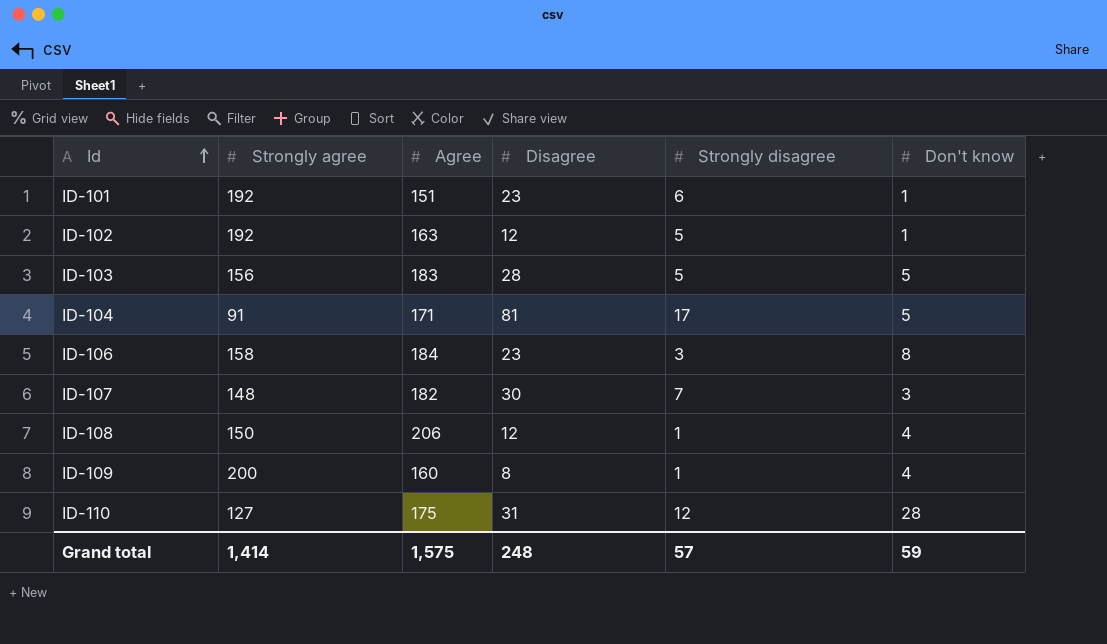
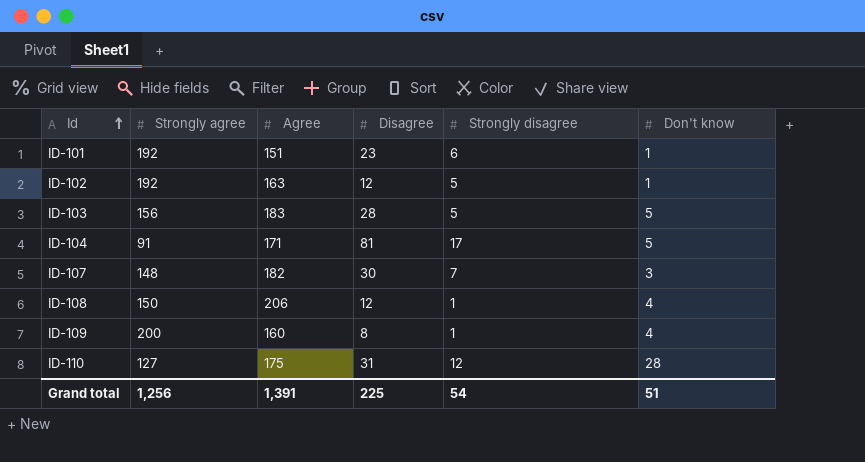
row ID-106: 158 | 184 | 23 | 3 | 8 -> none
Grand total | Strongly agree: 1,414 -> 1,256
Grand total | Agree: 1,575 -> 1,391
Grand total | Disagree: 248 -> 225
Grand total | Strongly disagree: 57 -> 54
Grand total | Don't know: 59 -> 51

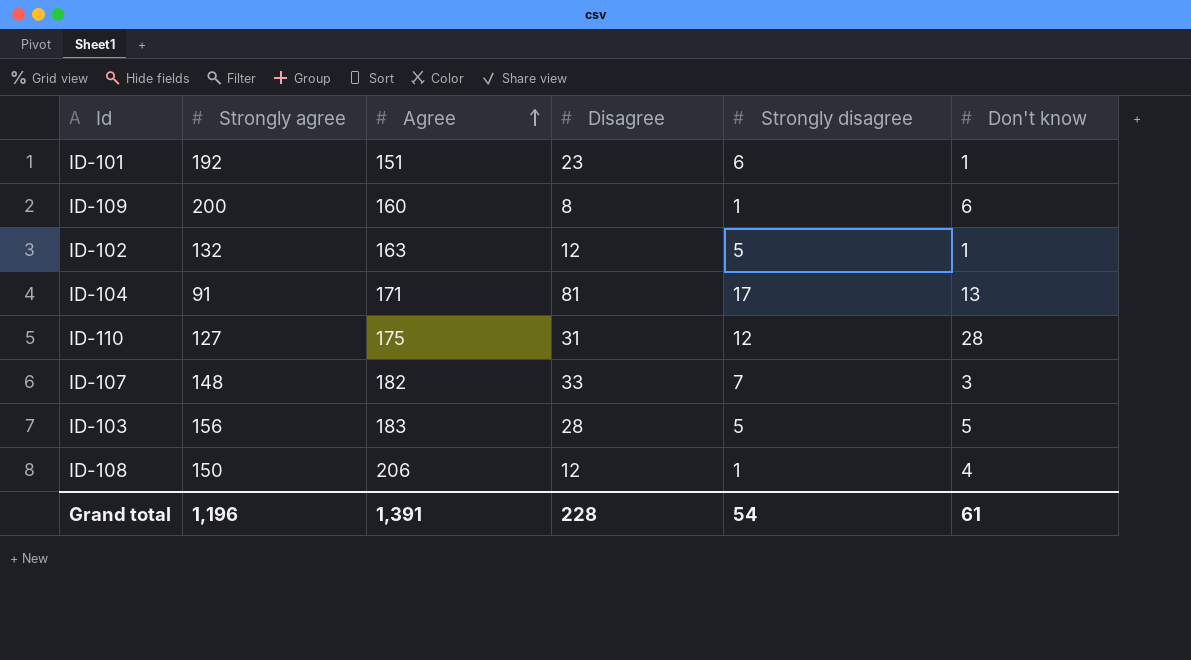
row order: Id ascending -> Agree ascending
ID-109 | Don't know: 4 -> 6
ID-102 | Strongly agree: 192 -> 132
ID-104 | Don't know: 5 -> 13
ID-107 | Disagree: 30 -> 33
Grand total | Strongly agree: 1,256 -> 1,196
Grand total | Disagree: 225 -> 228
Grand total | Don't know: 51 -> 61

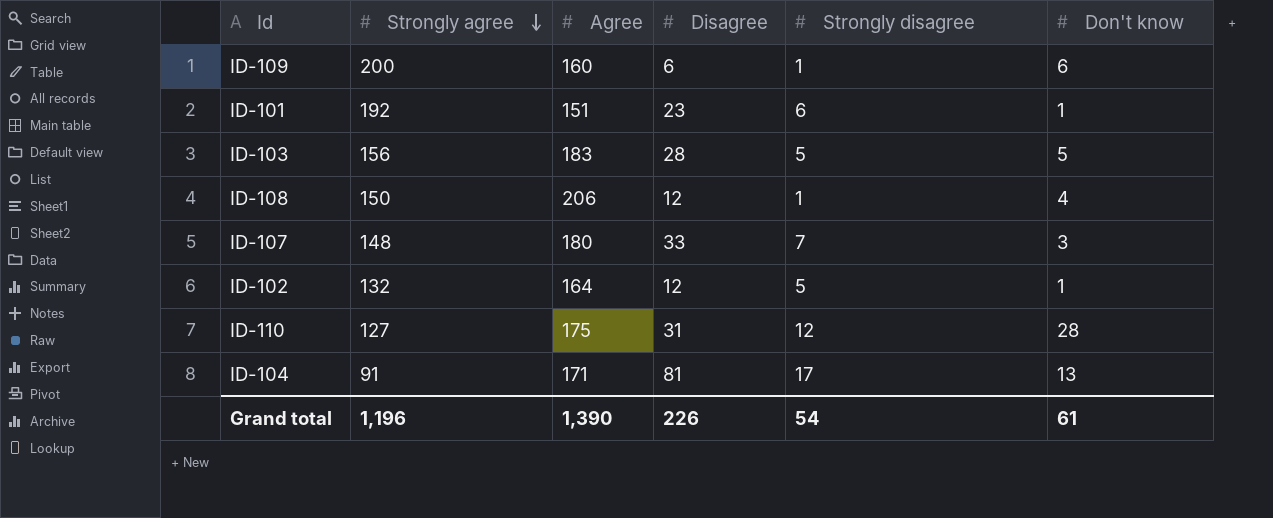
row order: Agree ascending -> Strongly agree descending
ID-109 | Disagree: 8 -> 6
ID-107 | Agree: 182 -> 180
ID-102 | Agree: 163 -> 164
Grand total | Agree: 1,391 -> 1,390
Grand total | Disagree: 228 -> 226

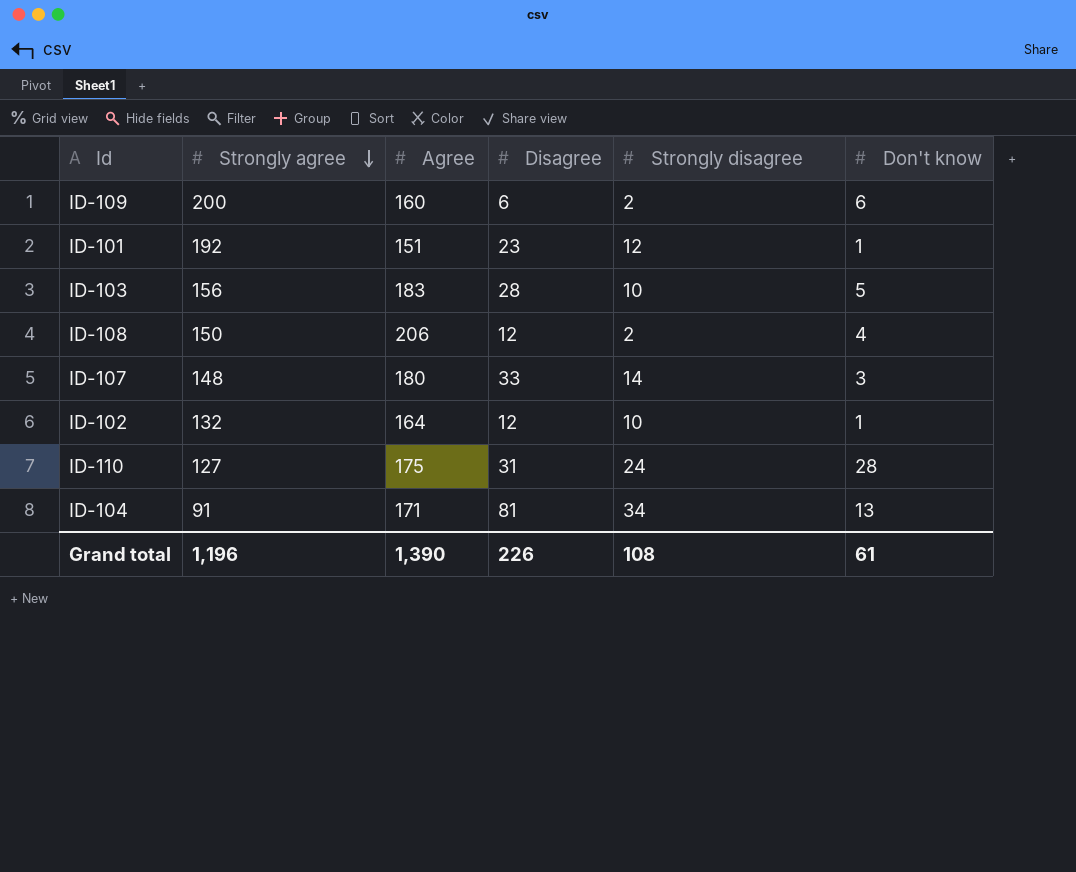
ID-109 | Strongly disagree: 1 -> 2
ID-101 | Strongly disagree: 6 -> 12
ID-103 | Strongly disagree: 5 -> 10
ID-108 | Strongly disagree: 1 -> 2
ID-107 | Strongly disagree: 7 -> 14
ID-102 | Strongly disagree: 5 -> 10
ID-110 | Strongly disagree: 12 -> 24
ID-104 | Strongly disagree: 17 -> 34
Grand total | Strongly disagree: 54 -> 108

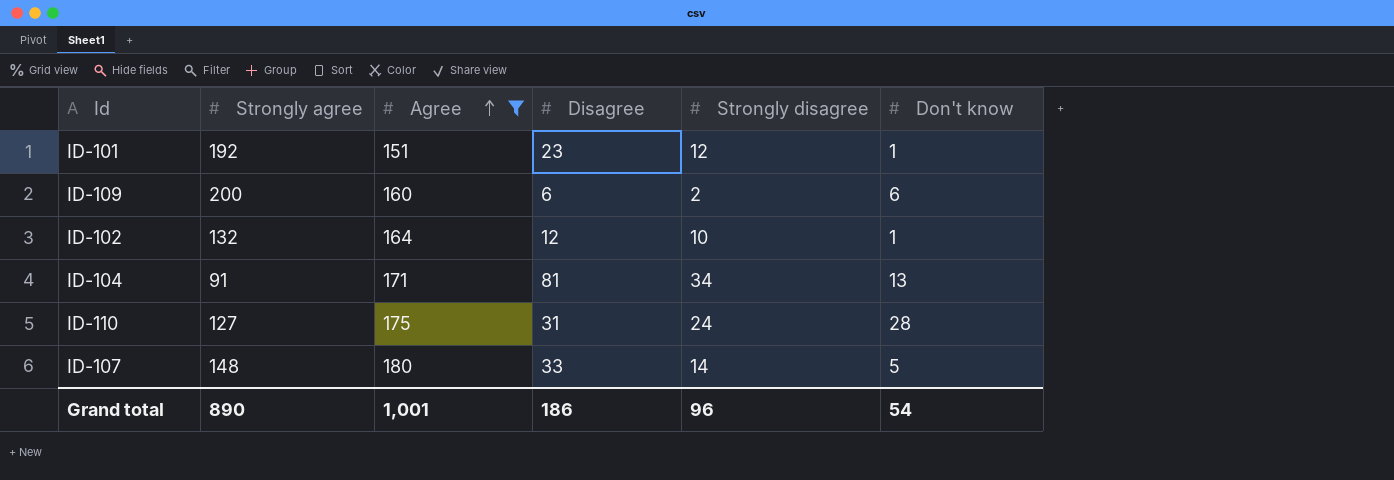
filter: none -> Agree <= 180
row order: Strongly agree descending -> Agree ascending
ID-107 | Don't know: 3 -> 5
Grand total | Strongly agree: 1,196 -> 890
Grand total | Agree: 1,390 -> 1,001
Grand total | Disagree: 226 -> 186
Grand total | Strongly disagree: 108 -> 96
Grand total | Don't know: 61 -> 54

